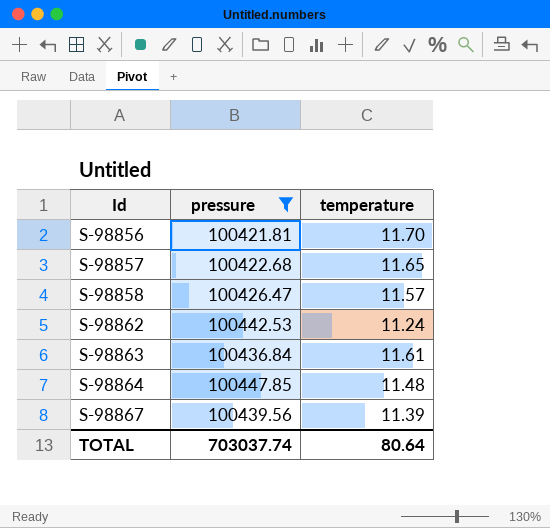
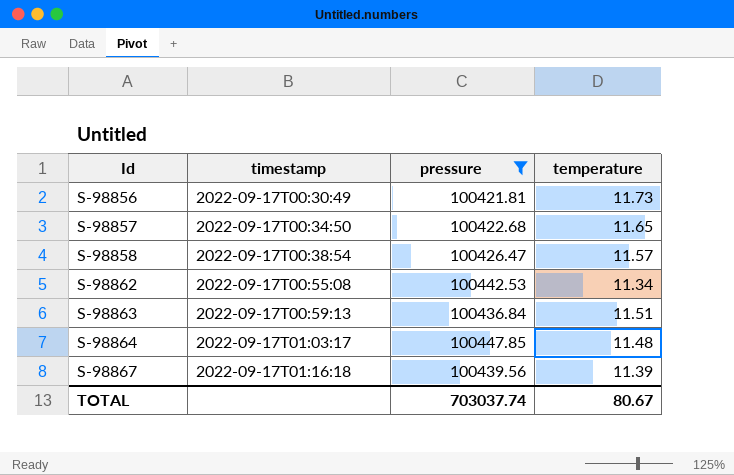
column timestamp | position: none -> 2
S-98856 | temperature: 11.70 -> 11.73
S-98862 | temperature: 11.24 -> 11.34
S-98863 | temperature: 11.61 -> 11.51
TOTAL | temperature: 80.64 -> 80.67

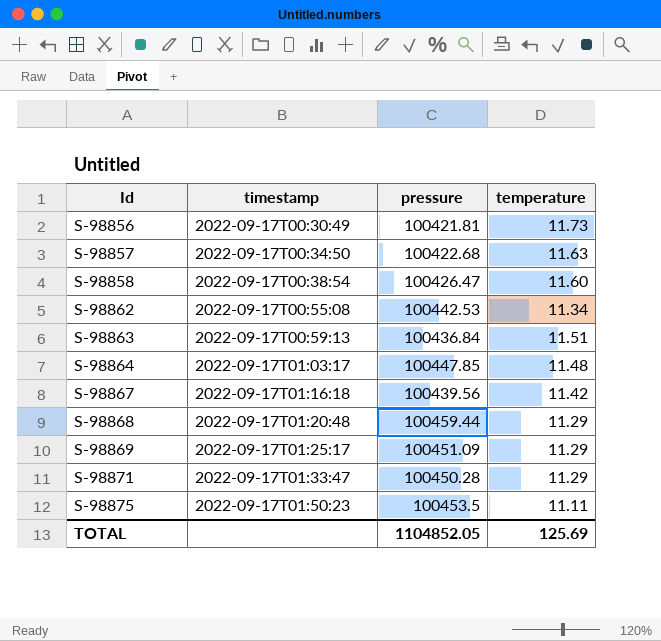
filter: pressure <= 100447.85 -> none
S-98857 | temperature: 11.65 -> 11.63
S-98858 | temperature: 11.57 -> 11.60
S-98867 | temperature: 11.39 -> 11.42
TOTAL | pressure: 703037.74 -> 1104852.05
TOTAL | temperature: 80.67 -> 125.69

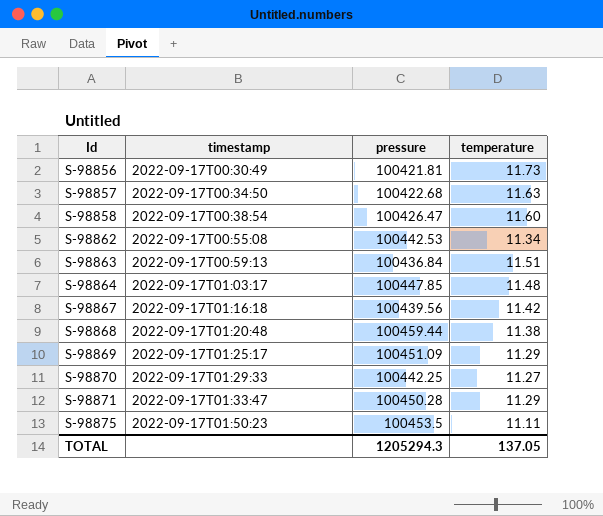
S-98868 | temperature: 11.29 -> 11.38
row S-98870: none -> 2022-09-17T01:29:33 | 100442.25 | 11.27
TOTAL | pressure: 1104852.05 -> 1205294.3
TOTAL | temperature: 125.69 -> 137.05

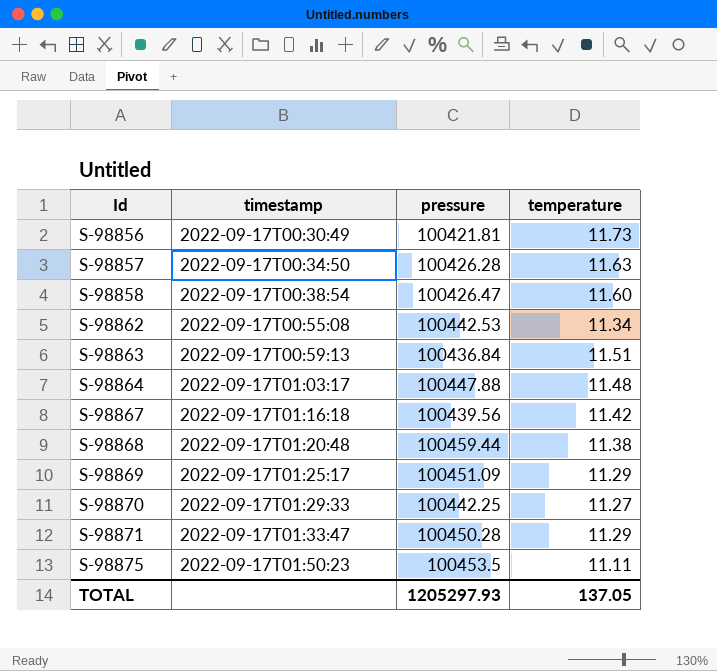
S-98857 | pressure: 100422.68 -> 100426.28
S-98864 | pressure: 100447.85 -> 100447.88
TOTAL | pressure: 1205294.3 -> 1205297.93

